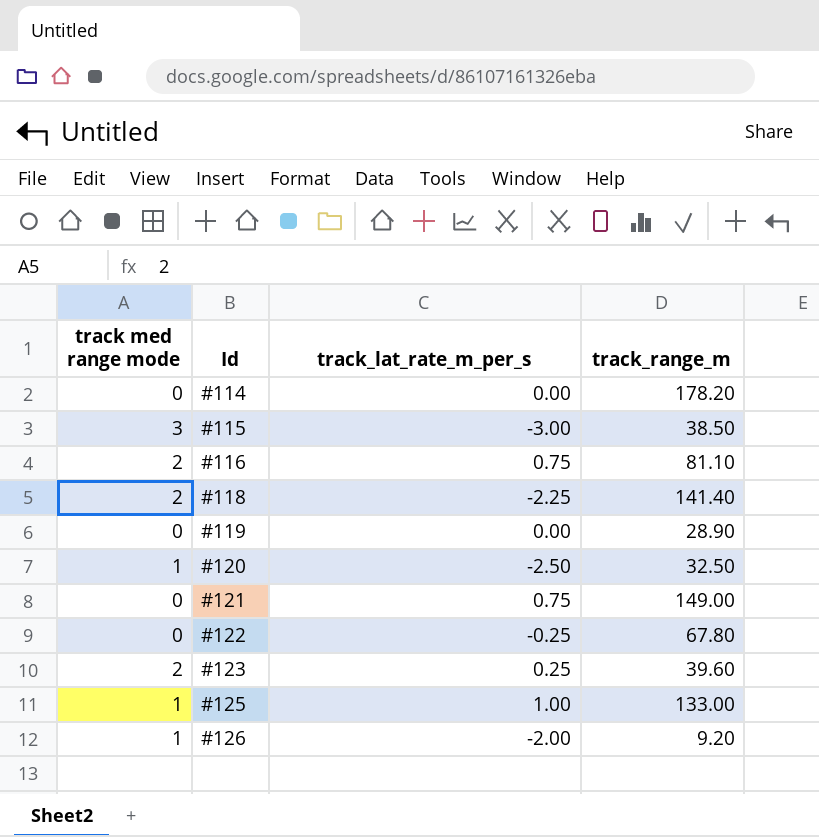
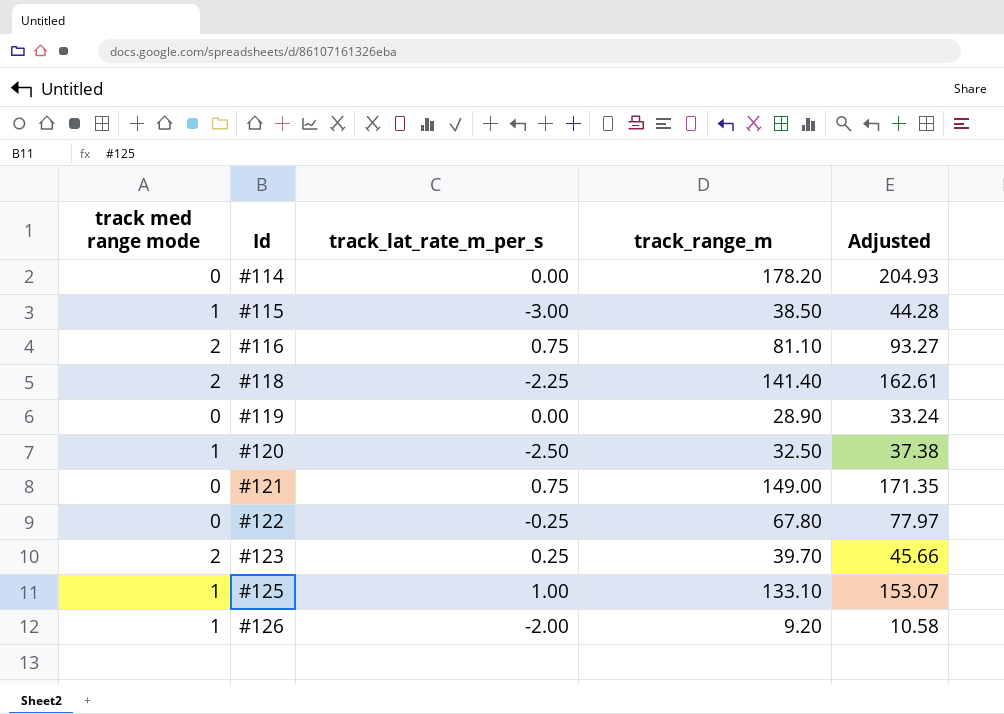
column Adjusted | formula: none -> [track_range_m] * 1.15
#115 | track med range mode: 3 -> 1
#123 | track_range_m: 39.60 -> 39.70
#125 | track_range_m: 133.00 -> 133.10

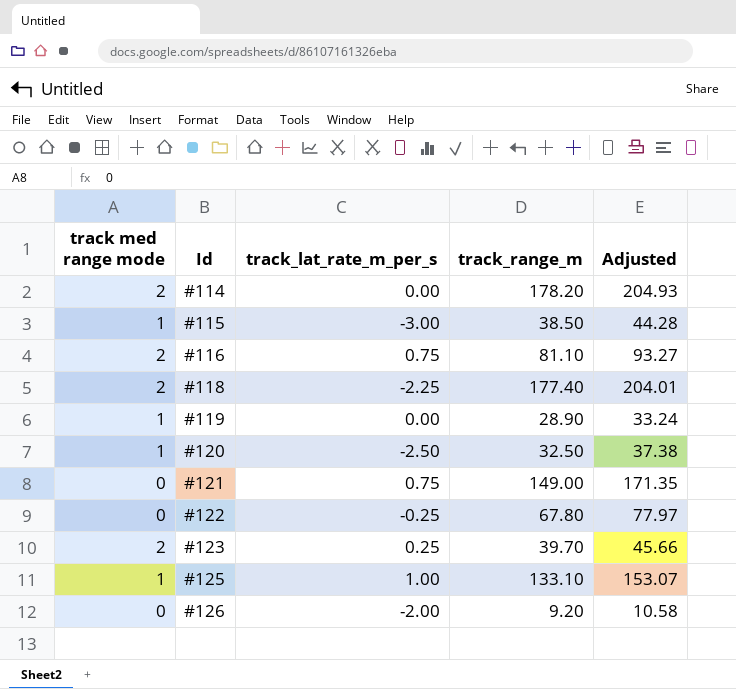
#114 | track med range mode: 0 -> 2
#118 | track_range_m: 141.40 -> 177.40
#118 | Adjusted: 162.61 -> 204.01
#119 | track med range mode: 0 -> 1
#126 | track med range mode: 1 -> 0

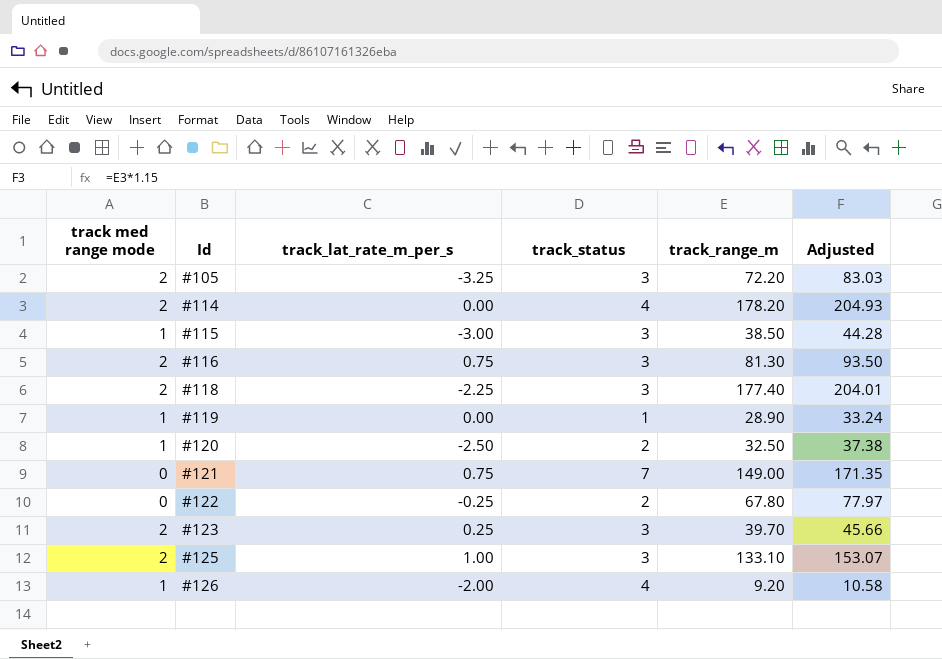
column track_status | position: none -> 4
row #105: none -> 2 | -3.25 | 3 | 72.20 | 83.03
#116 | track_range_m: 81.10 -> 81.30
#116 | Adjusted: 93.27 -> 93.50
#125 | track med range mode: 1 -> 2
#126 | track med range mode: 0 -> 1

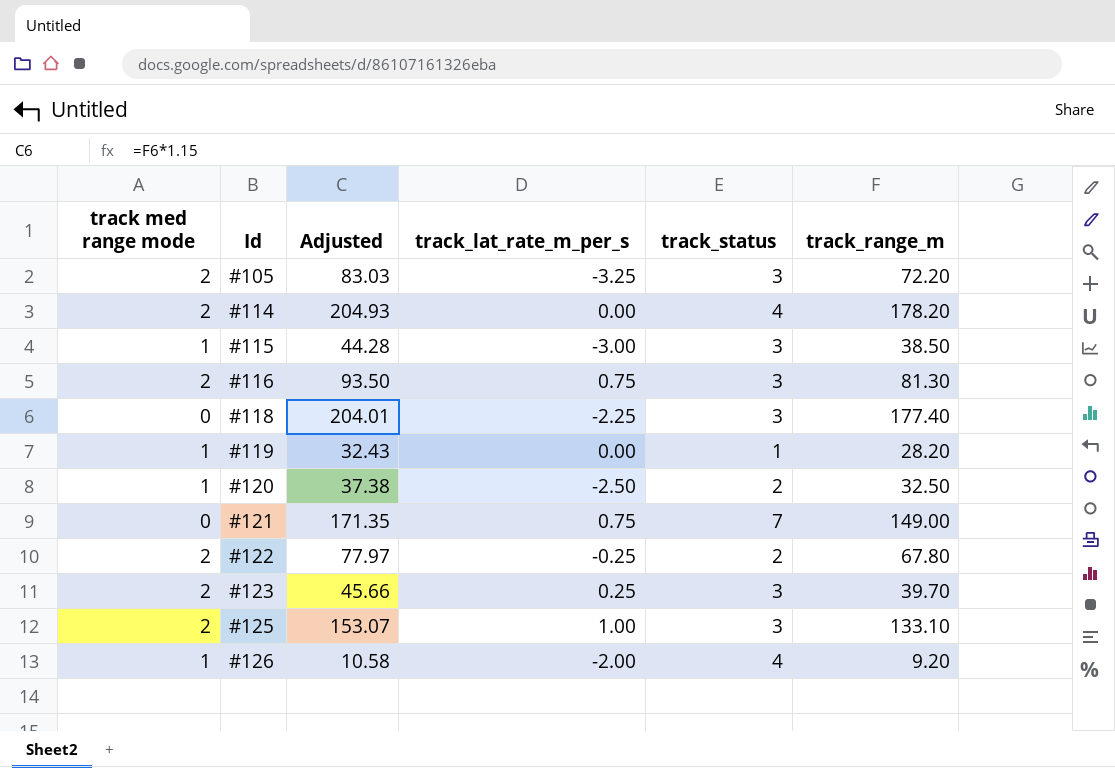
column Adjusted | position: 6 -> 3
#118 | track med range mode: 2 -> 0
#119 | Adjusted: 33.24 -> 32.43
#119 | track_range_m: 28.90 -> 28.20
#122 | track med range mode: 0 -> 2

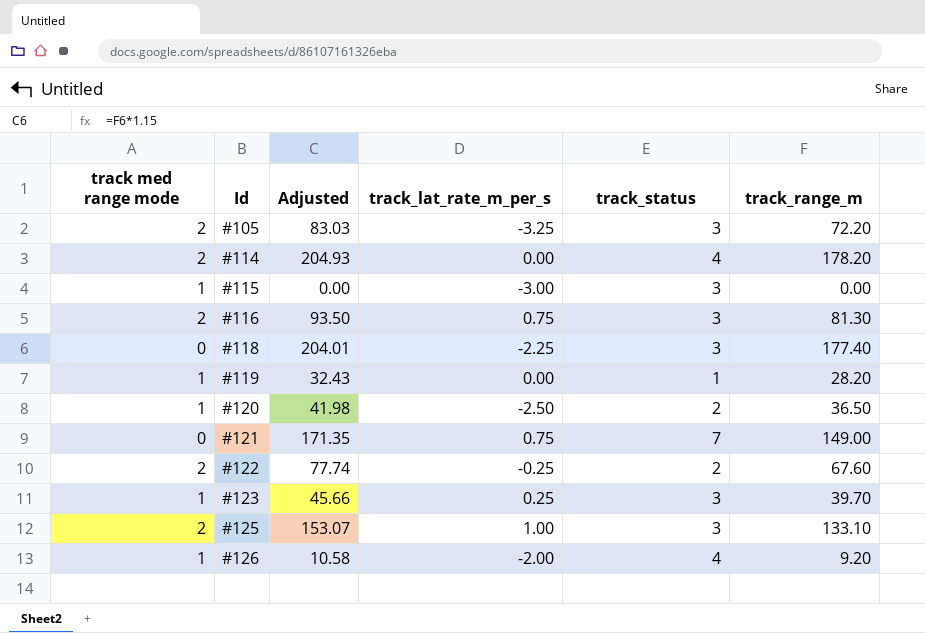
#115 | Adjusted: 44.28 -> 0.00
#115 | track_range_m: 38.50 -> 0.00
#120 | Adjusted: 37.38 -> 41.98
#120 | track_range_m: 32.50 -> 36.50
#122 | Adjusted: 77.97 -> 77.74
#122 | track_range_m: 67.80 -> 67.60
#123 | track med range mode: 2 -> 1

